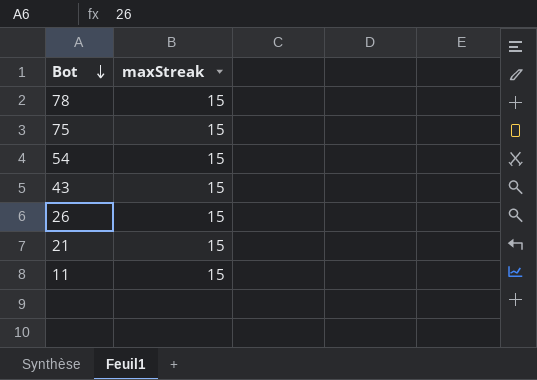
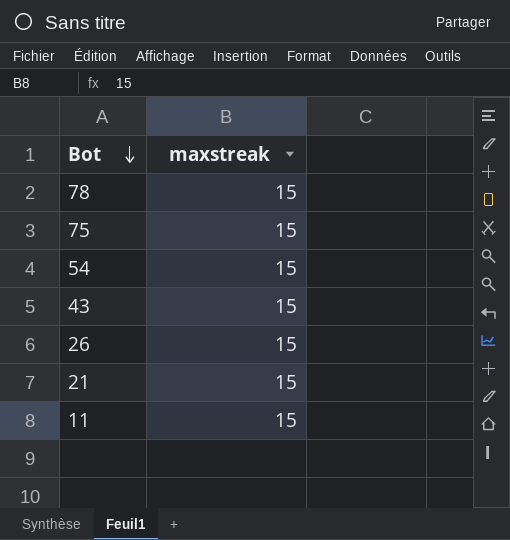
column name: maxStreak -> maxstreak

